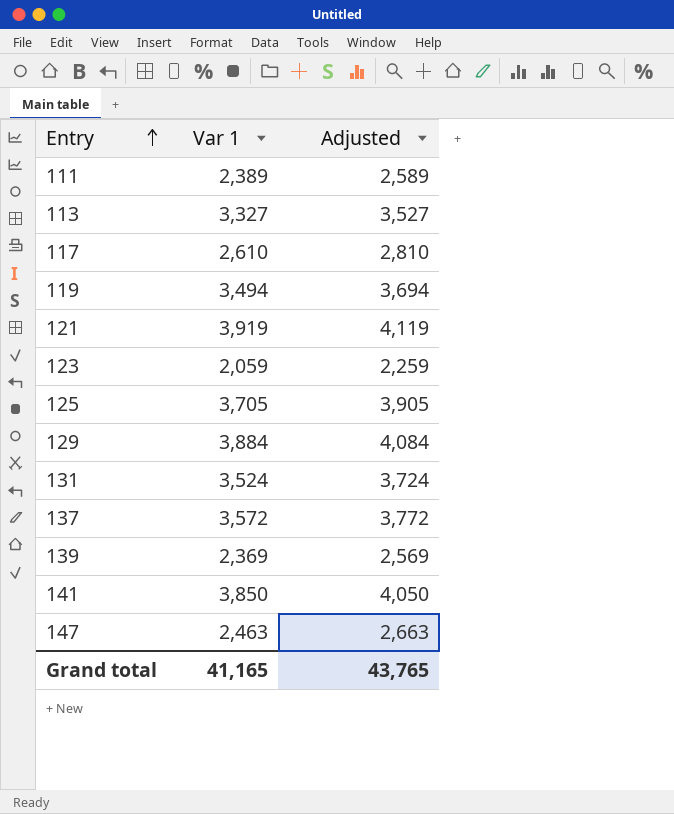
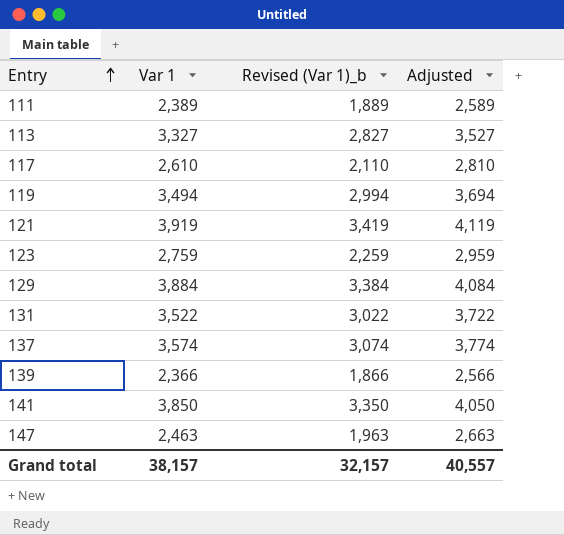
column Revised (Var 1)_b | formula: none -> [Var 1] - 500
row 125: 3,705 | 3,905 -> none
123 | Var 1: 2,059 -> 2,759
123 | Adjusted: 2,259 -> 2,959
131 | Var 1: 3,524 -> 3,522
131 | Adjusted: 3,724 -> 3,722
137 | Var 1: 3,572 -> 3,574
137 | Adjusted: 3,772 -> 3,774
139 | Var 1: 2,369 -> 2,366
139 | Adjusted: 2,569 -> 2,566
Grand total | Var 1: 41,165 -> 38,157
Grand total | Adjusted: 43,765 -> 40,557

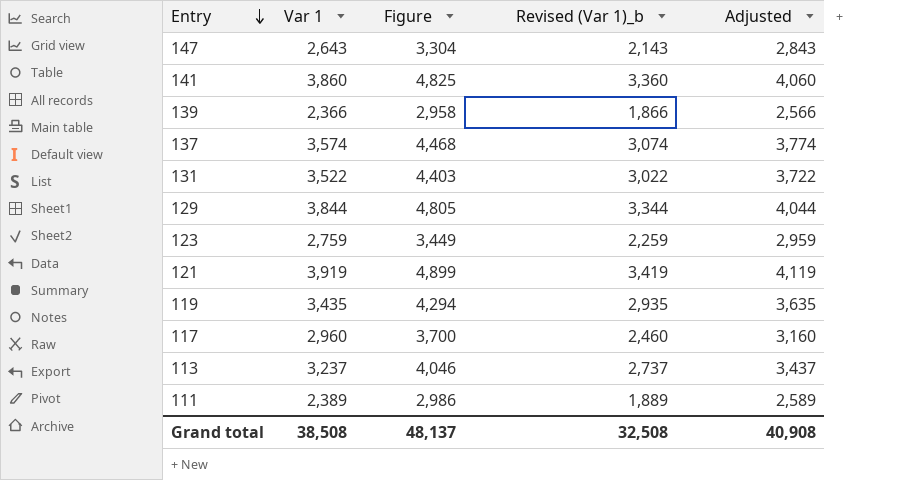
row order: Entry ascending -> Entry descending
column Figure | formula: none -> [Var 1] * 1.25
147 | Var 1: 2,463 -> 2,643
147 | Revised (Var 1)_b: 1,963 -> 2,143
147 | Adjusted: 2,663 -> 2,843
141 | Var 1: 3,850 -> 3,860
141 | Revised (Var 1)_b: 3,350 -> 3,360
141 | Adjusted: 4,050 -> 4,060
129 | Var 1: 3,884 -> 3,844
129 | Revised (Var 1)_b: 3,384 -> 3,344
129 | Adjusted: 4,084 -> 4,044
119 | Var 1: 3,494 -> 3,435
119 | Revised (Var 1)_b: 2,994 -> 2,935
119 | Adjusted: 3,694 -> 3,635
117 | Var 1: 2,610 -> 2,960
117 | Revised (Var 1)_b: 2,110 -> 2,460
117 | Adjusted: 2,810 -> 3,160
113 | Var 1: 3,327 -> 3,237
113 | Revised (Var 1)_b: 2,827 -> 2,737
113 | Adjusted: 3,527 -> 3,437
Grand total | Var 1: 38,157 -> 38,508
Grand total | Revised (Var 1)_b: 32,157 -> 32,508
Grand total | Adjusted: 40,557 -> 40,908

